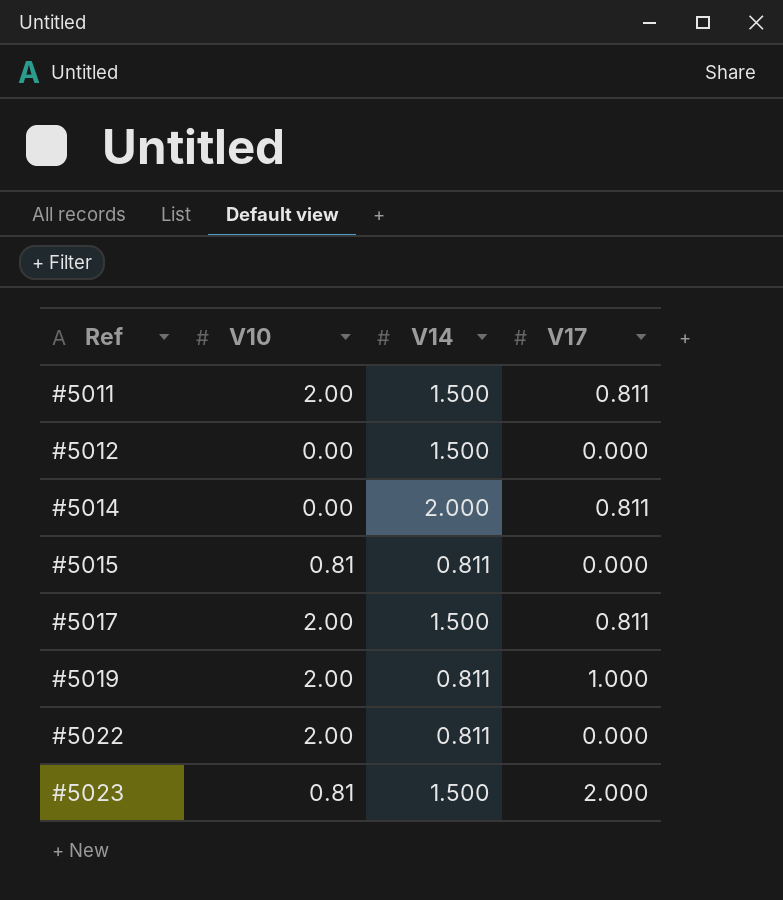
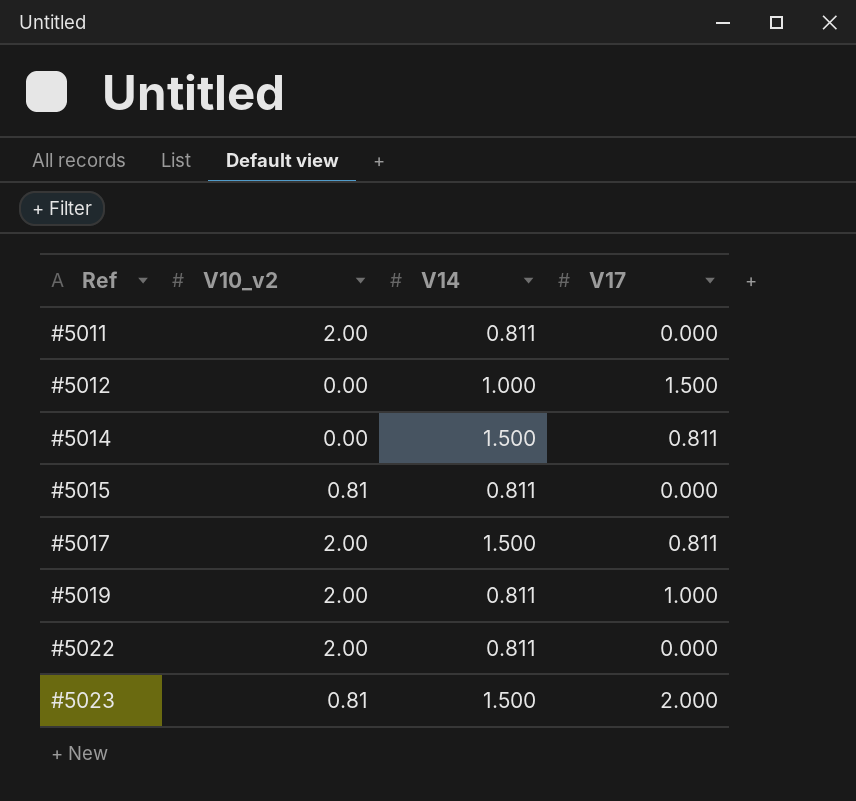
column name: V10 -> V10_v2
#5011 | V14: 1.500 -> 0.811
#5011 | V17: 0.811 -> 0.000
#5012 | V14: 1.500 -> 1.000
#5012 | V17: 0.000 -> 1.500
#5014 | V14: 2.000 -> 1.500

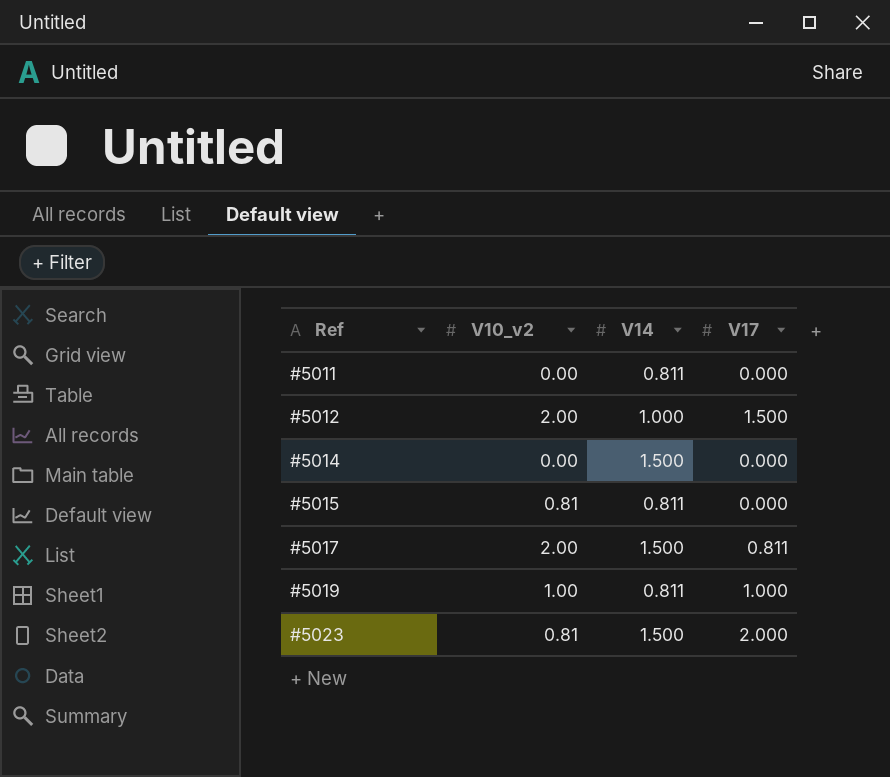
row #5022: 2.00 | 0.811 | 0.000 -> none
#5011 | V10_v2: 2.00 -> 0.00
#5012 | V10_v2: 0.00 -> 2.00
#5014 | V17: 0.811 -> 0.000
#5019 | V10_v2: 2.00 -> 1.00

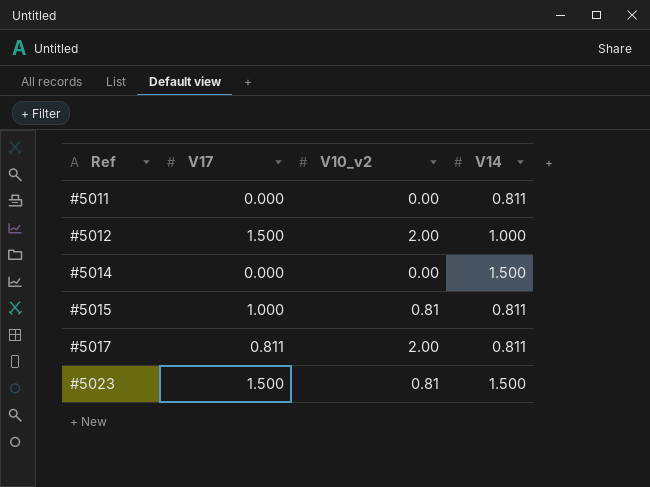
column V17 | position: 4 -> 2
row #5019: 1.00 | 0.811 | 1.000 -> none
#5015 | V17: 0.000 -> 1.000
#5017 | V14: 1.500 -> 0.811
#5023 | V17: 2.000 -> 1.500

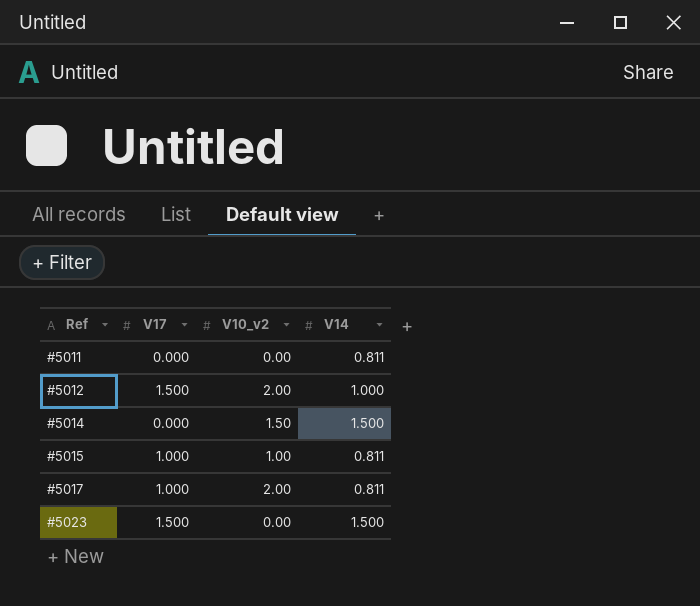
#5014 | V10_v2: 0.00 -> 1.50
#5015 | V10_v2: 0.81 -> 1.00
#5017 | V17: 0.811 -> 1.000
#5023 | V10_v2: 0.81 -> 0.00

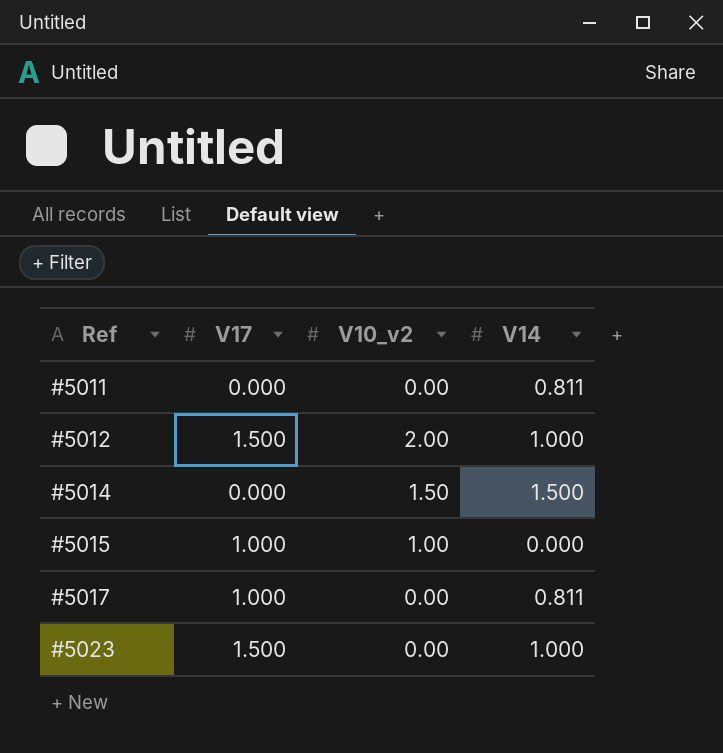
#5015 | V14: 0.811 -> 0.000
#5017 | V10_v2: 2.00 -> 0.00
#5023 | V14: 1.500 -> 1.000

